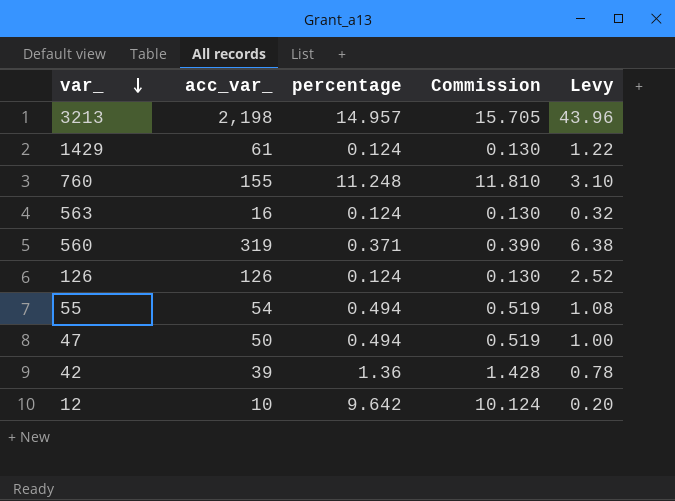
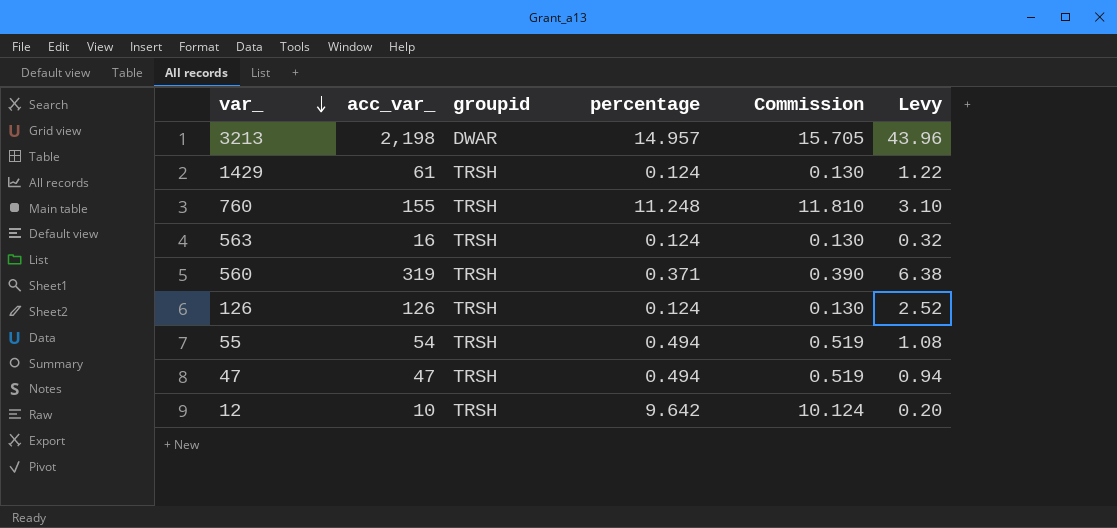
column groupid | position: none -> 3
row 42: 39 | 1.36 | 1.428 | 0.78 -> none
47 | acc_var_: 50 -> 47
47 | Levy: 1.00 -> 0.94

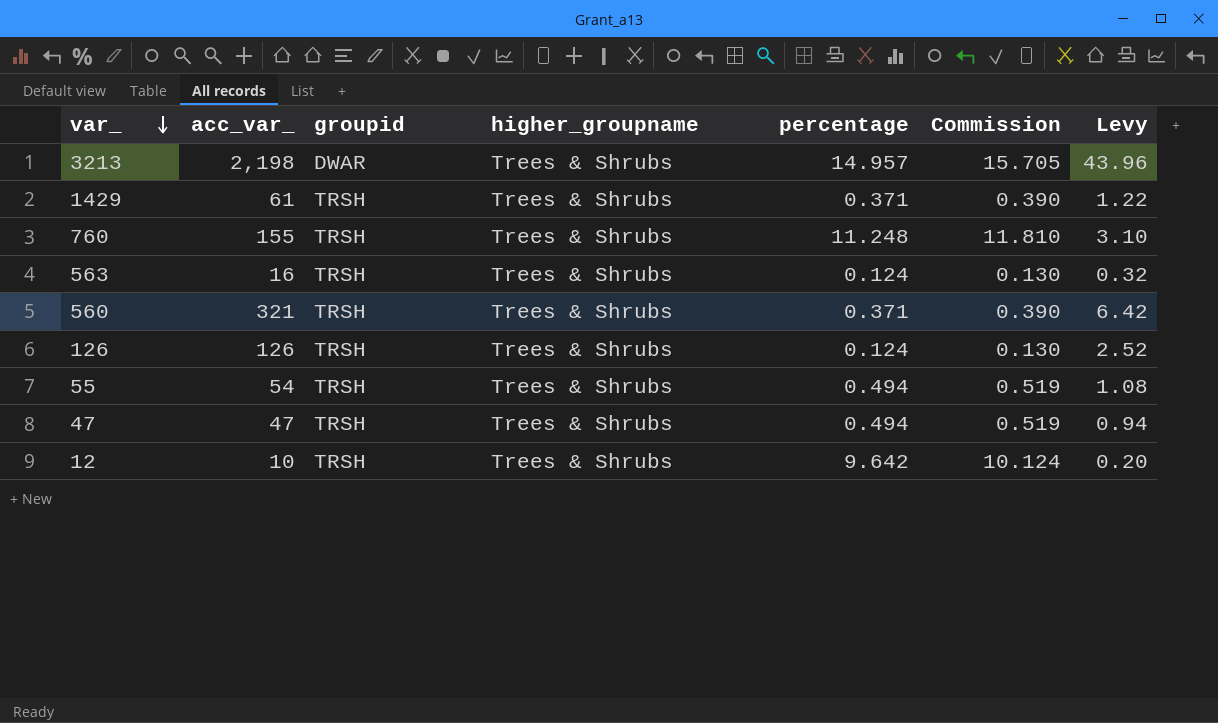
column higher_groupname | position: none -> 4
1429 | percentage: 0.124 -> 0.371
1429 | Commission: 0.130 -> 0.390
560 | acc_var_: 319 -> 321
560 | Levy: 6.38 -> 6.42

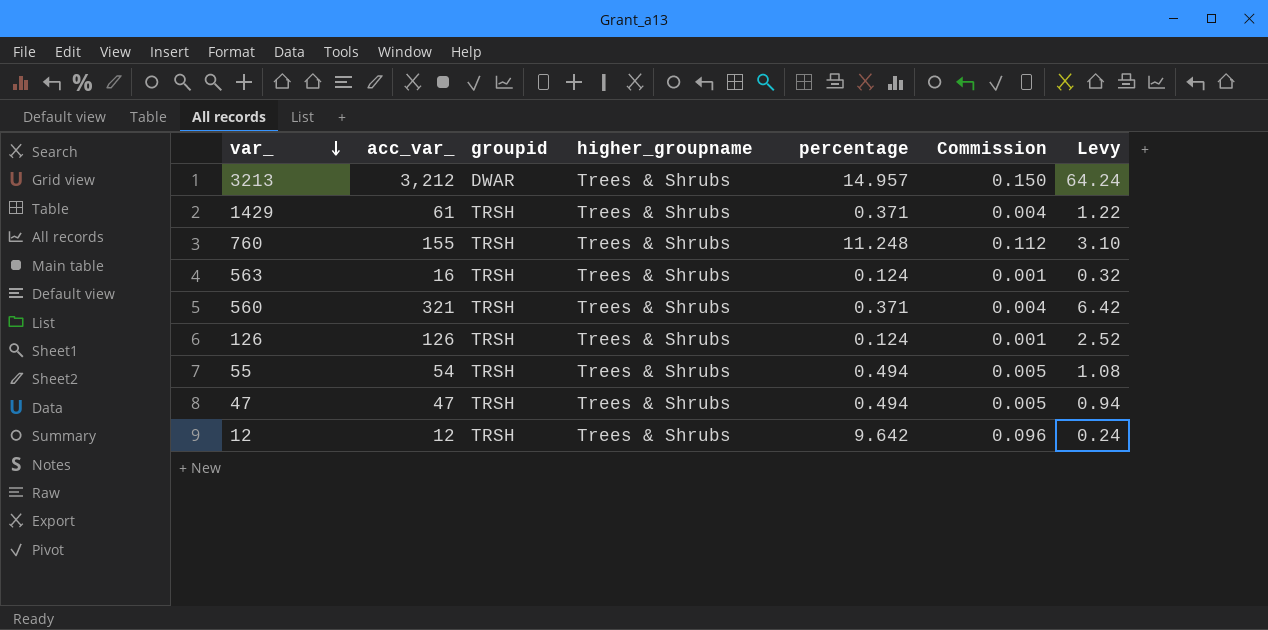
column Commission | formula: [percentage] * 1.05 -> [percentage] * 0.01
3213 | acc_var_: 2,198 -> 3,212
3213 | Levy: 43.96 -> 64.24
12 | acc_var_: 10 -> 12
12 | Levy: 0.20 -> 0.24

